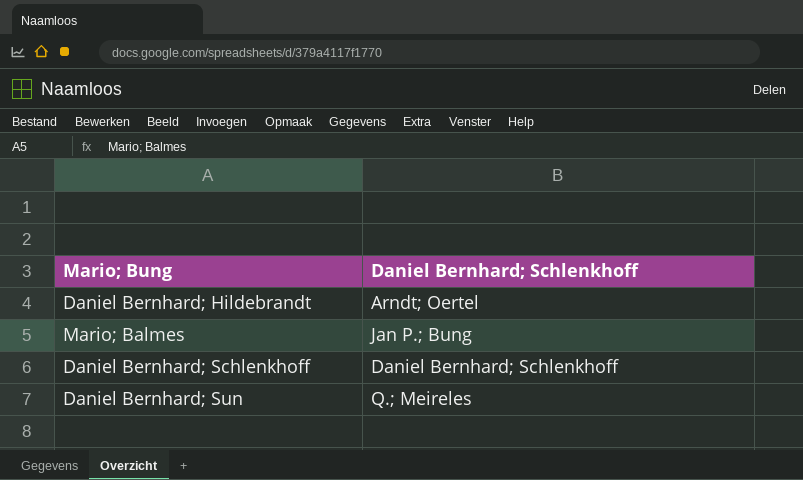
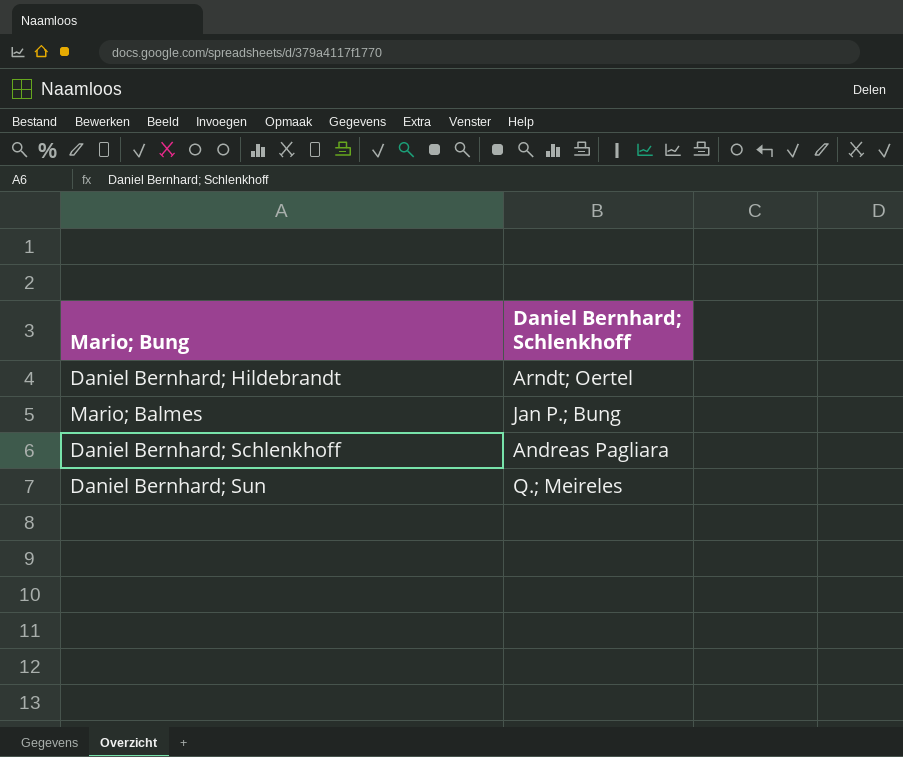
Daniel Bernhard; Schlenkhoff | Daniel Bernhard; Schlenkhoff: Daniel Bernhard; Schlenkhoff -> Andreas Pagliara

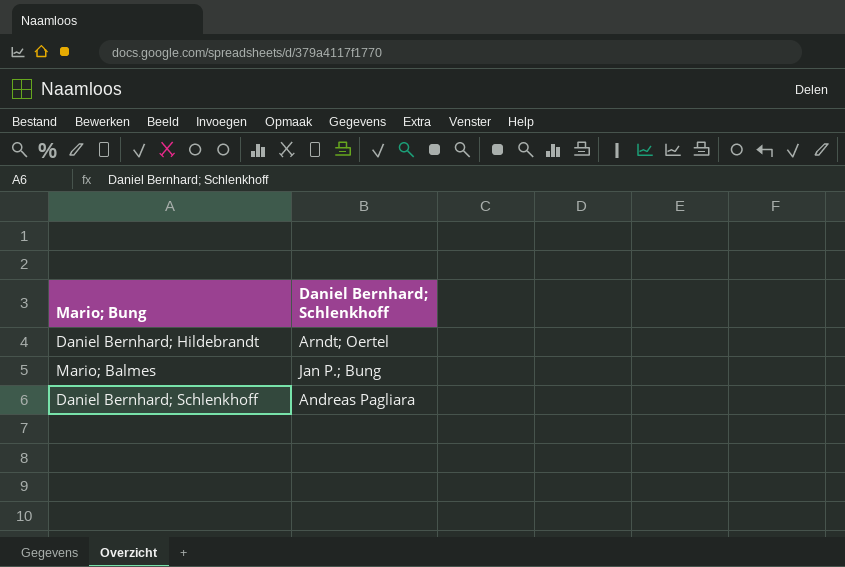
row Daniel Bernhard; Sun: Q.; Meireles -> none

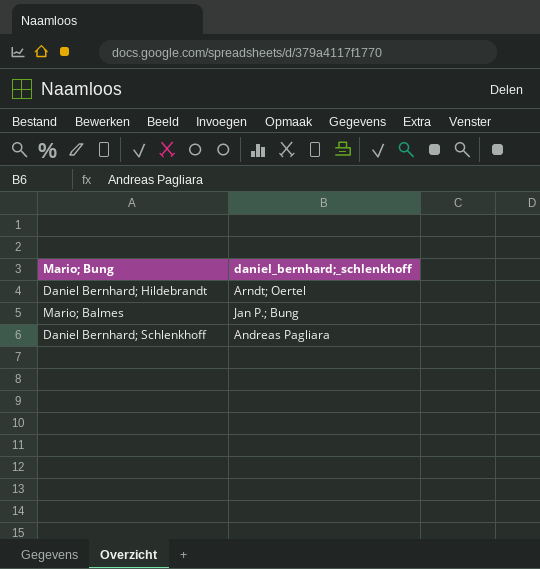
column name: Daniel Bernhard; Schlenkhoff -> daniel_bernhard;_schlenkhoff

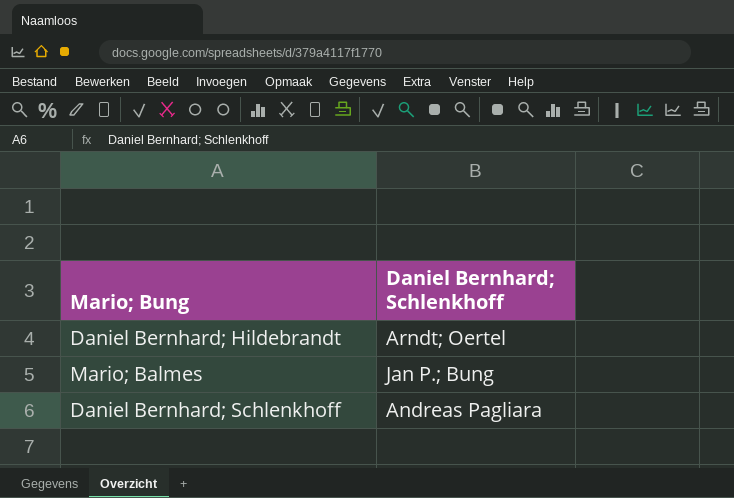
column name: daniel_bernhard;_schlenkhoff -> Daniel Bernhard; Schlenkhoff

